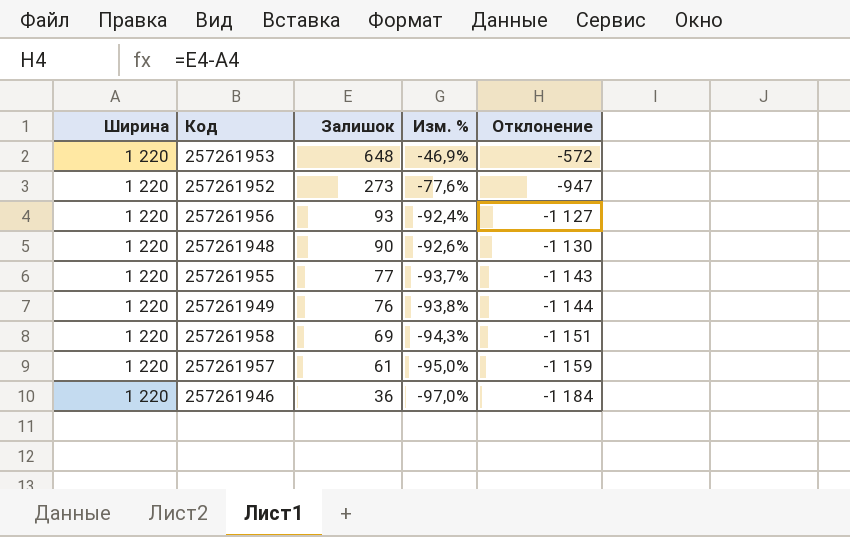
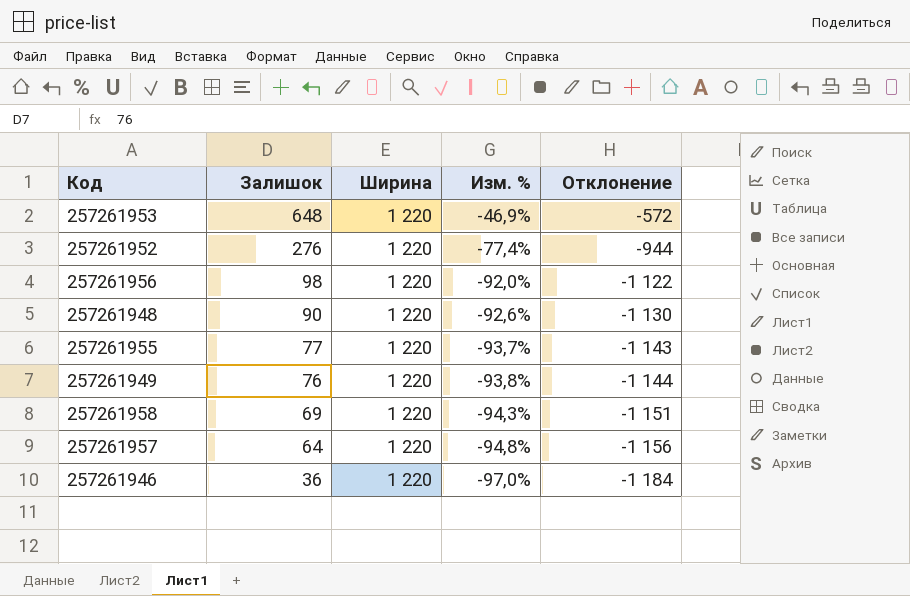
column Ширина | position: 1 -> 3
257261952 | Залишок: 273 -> 276
257261952 | Изм. %: -77,6% -> -77,4%
257261952 | Отклонение: -947 -> -944
257261956 | Залишок: 93 -> 98
257261956 | Изм. %: -92,4% -> -92,0%
257261956 | Отклонение: -1 127 -> -1 122
257261957 | Залишок: 61 -> 64
257261957 | Изм. %: -95,0% -> -94,8%
257261957 | Отклонение: -1 159 -> -1 156

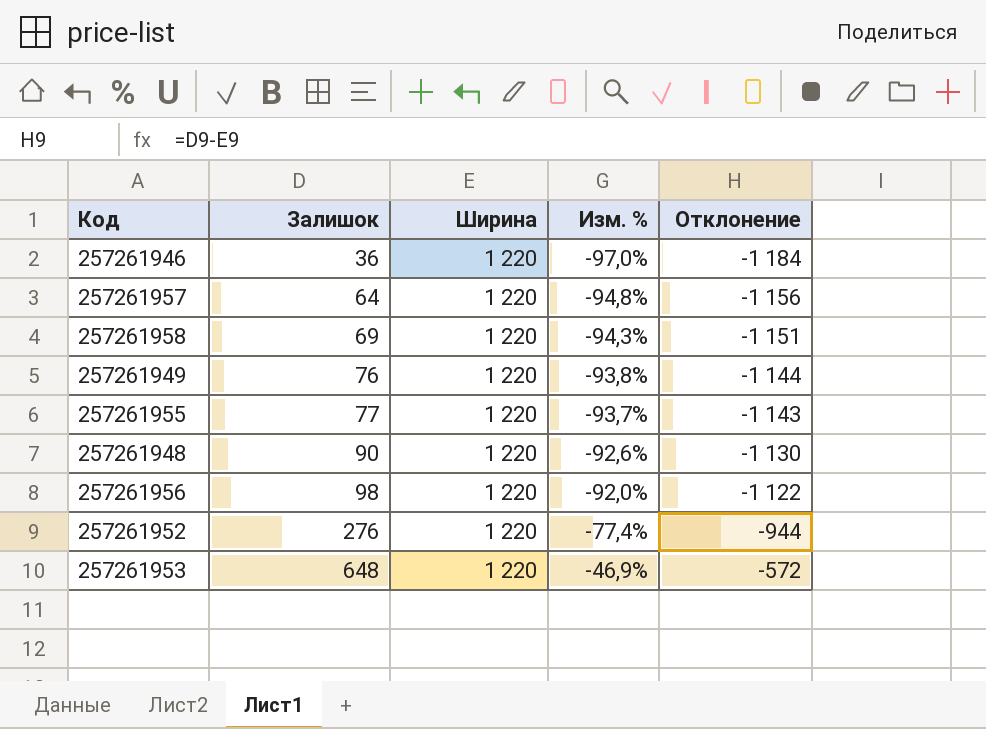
row order: Залишок descending -> Залишок ascending

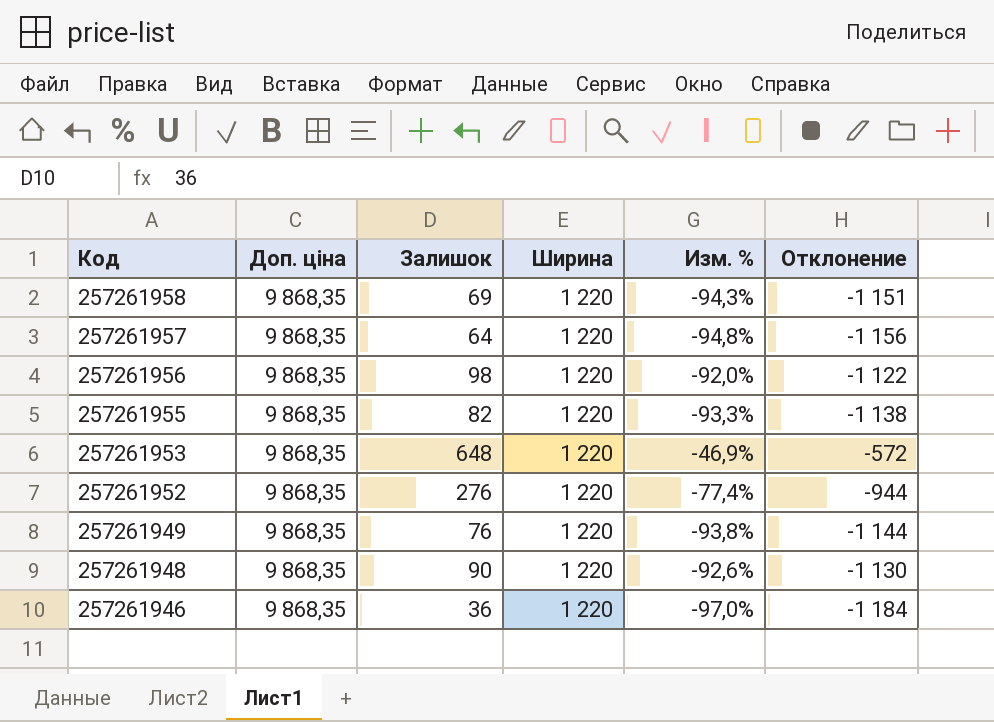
row order: Залишок ascending -> Код descending
column Доп. ціна | position: none -> 2
257261955 | Залишок: 77 -> 82
257261955 | Изм. %: -93,7% -> -93,3%
257261955 | Отклонение: -1 143 -> -1 138

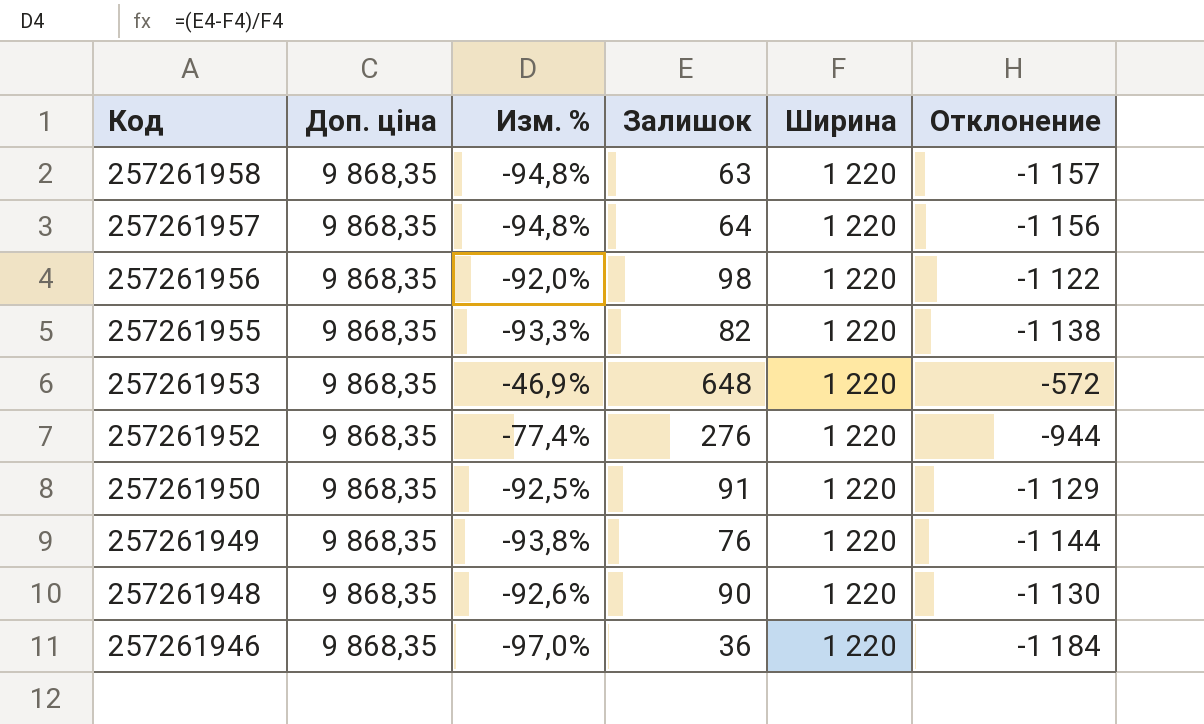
column Изм. % | position: 5 -> 3
257261958 | Изм. %: -94,3% -> -94,8%
257261958 | Залишок: 69 -> 63
257261958 | Отклонение: -1 151 -> -1 157
row 257261950: none -> 9 868,35 | -92,5% | 91 | 1 220 | -1 129

